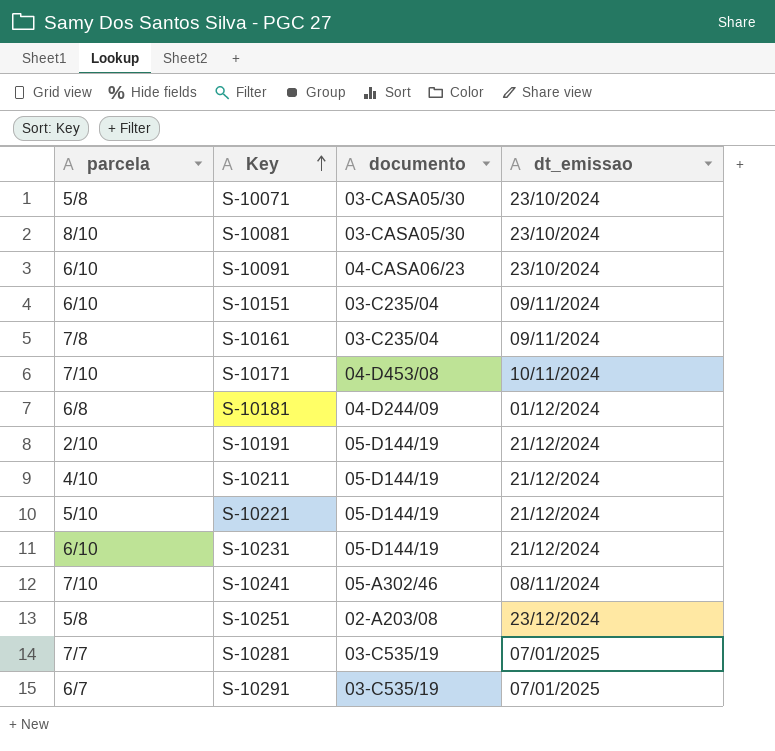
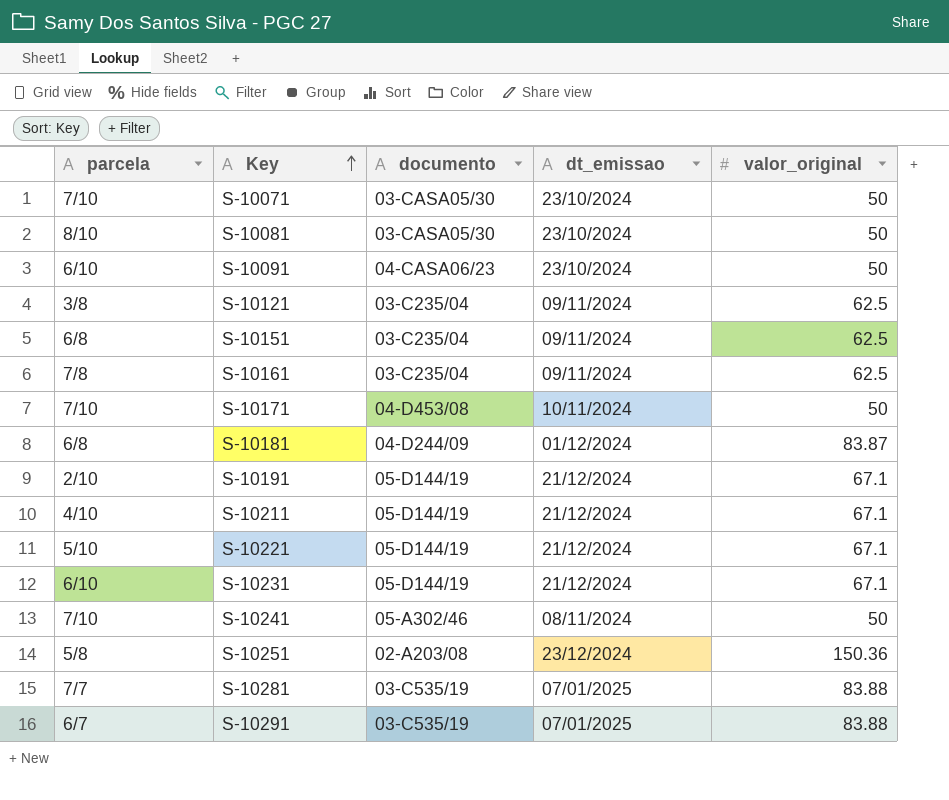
column valor_original | position: none -> 5
S-10071 | parcela: 5/8 -> 7/10
row S-10121: none -> 3/8 | 03-C235/04 | 09/11/2024 | 62.5
S-10151 | parcela: 6/10 -> 6/8

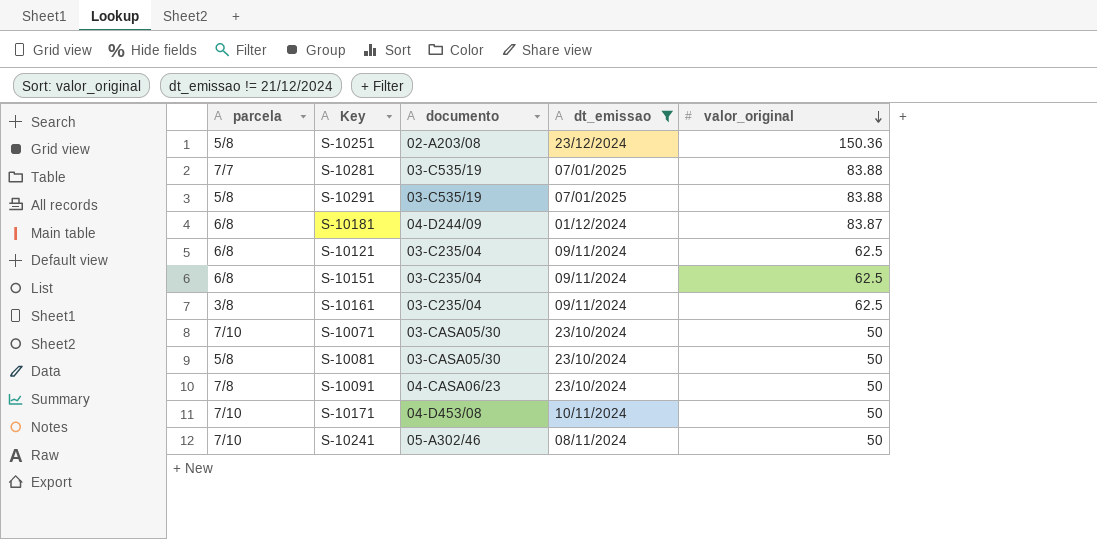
filter: none -> dt_emissao != 21/12/2024
row order: Key ascending -> valor_original descending
S-10291 | parcela: 6/7 -> 5/8
S-10121 | parcela: 3/8 -> 6/8
S-10161 | parcela: 7/8 -> 3/8
S-10081 | parcela: 8/10 -> 5/8
S-10091 | parcela: 6/10 -> 7/8

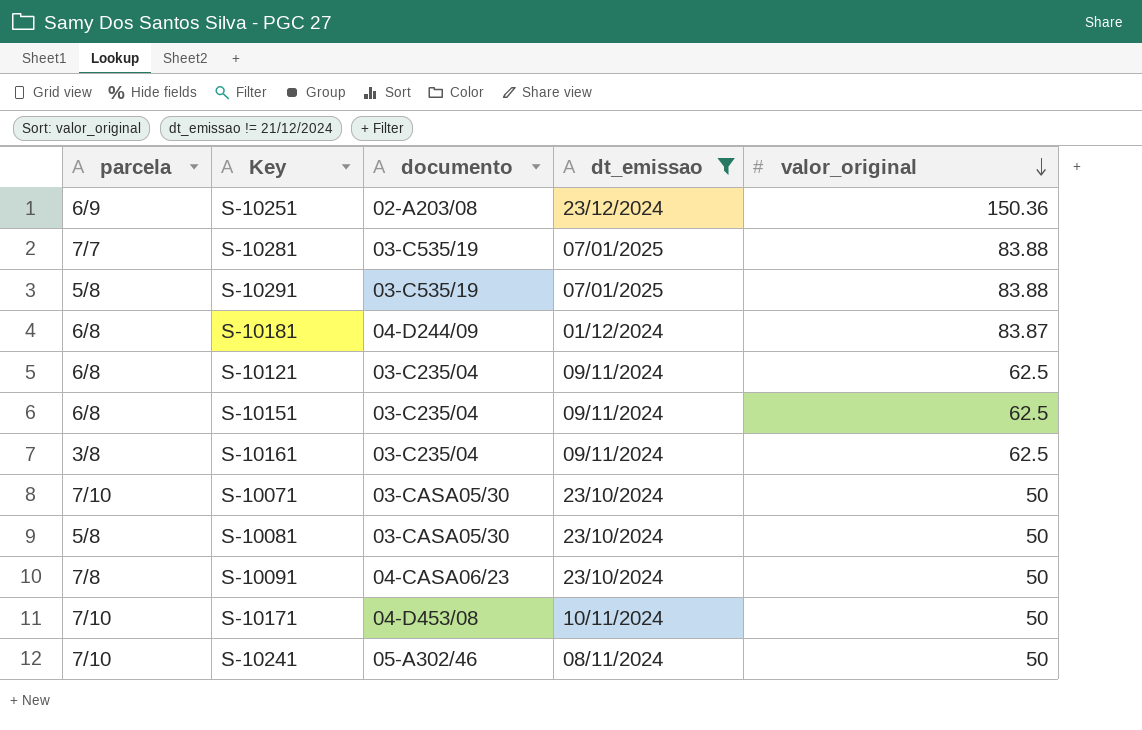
S-10251 | parcela: 5/8 -> 6/9

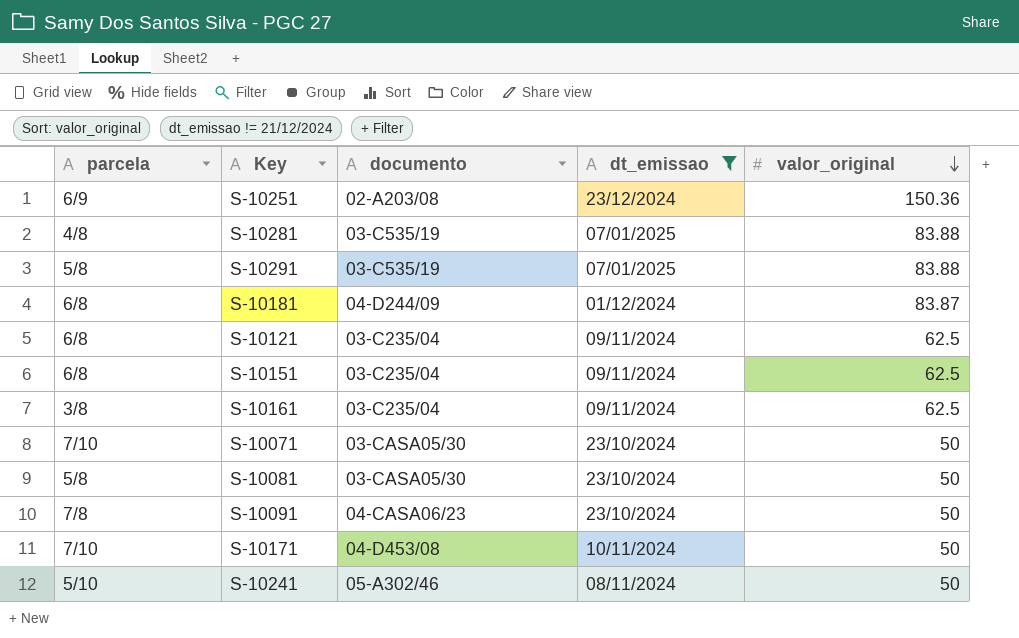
S-10281 | parcela: 7/7 -> 4/8
S-10241 | parcela: 7/10 -> 5/10

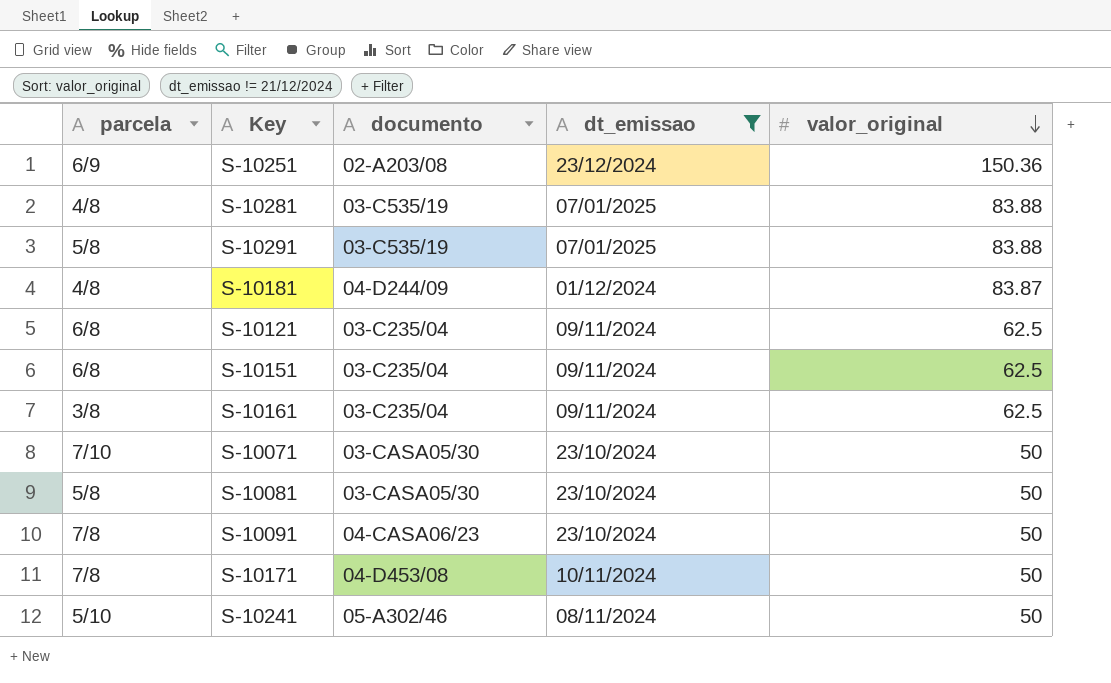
S-10181 | parcela: 6/8 -> 4/8
S-10171 | parcela: 7/10 -> 7/8

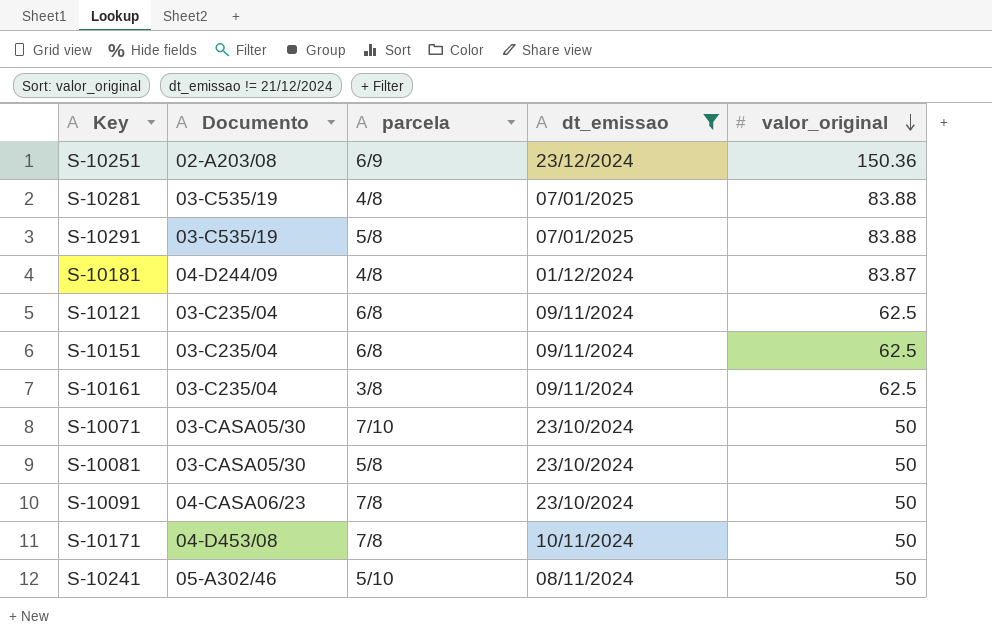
column name: documento -> Documento
column parcela | position: 1 -> 3

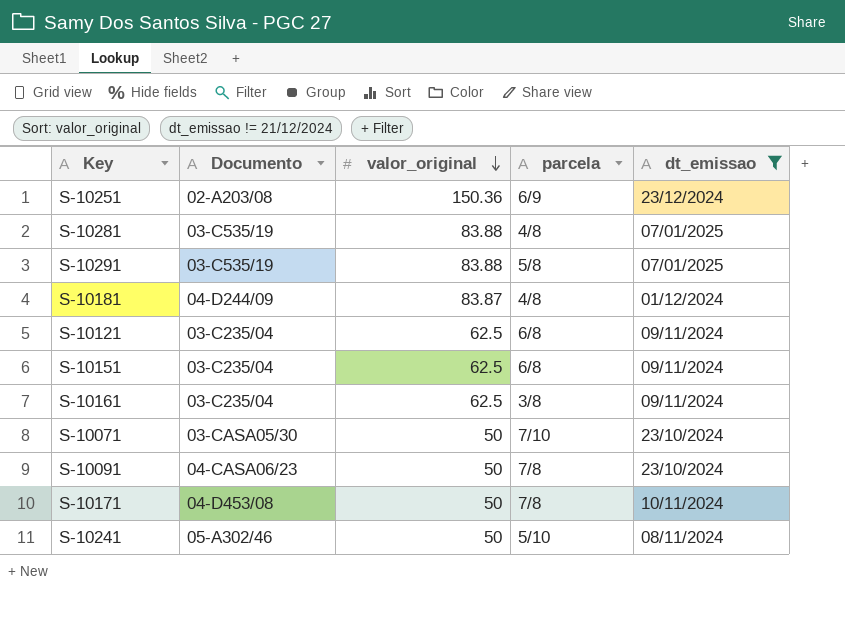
column valor_original | position: 5 -> 3
row S-10081: 03-CASA05/30 | 5/8 | 23/10/2024 | 50 -> none

